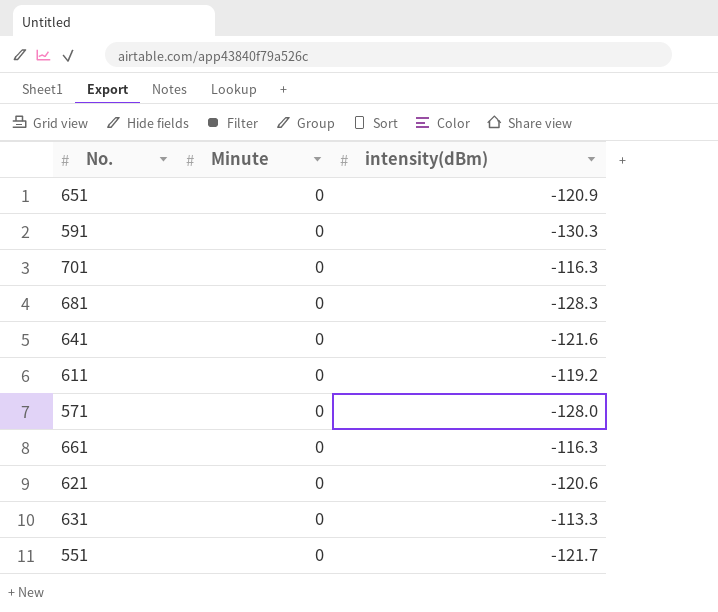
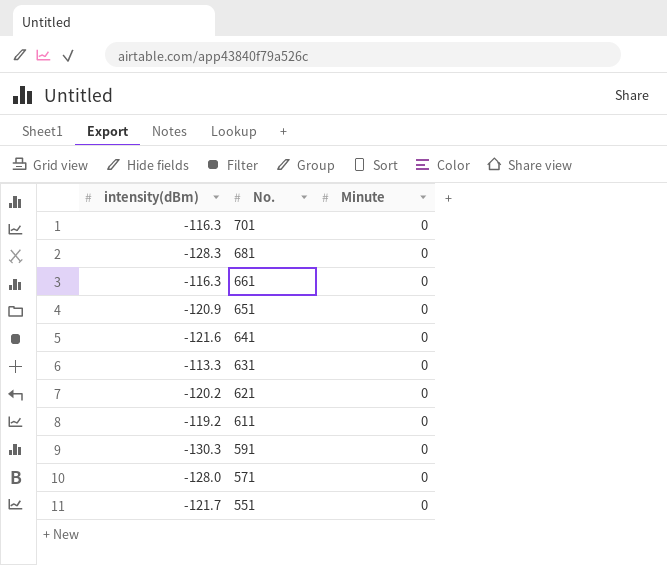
row order: none -> No. descending
column intensity(dBm) | position: 3 -> 1
621 | intensity(dBm): -120.6 -> -120.2

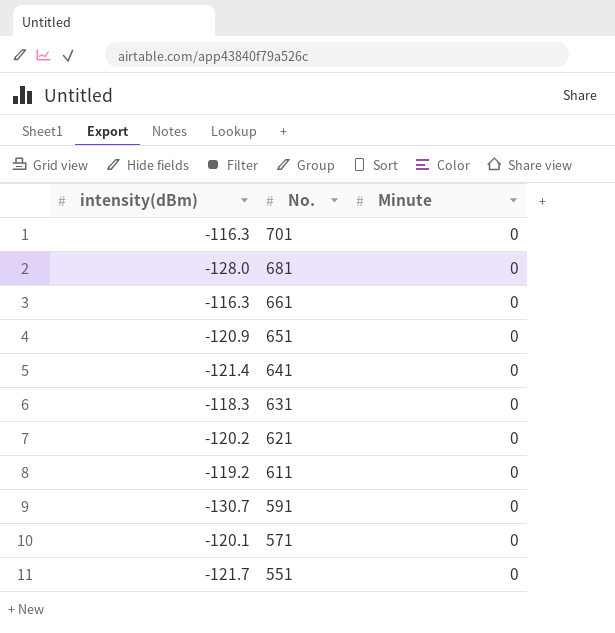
681 | intensity(dBm): -128.3 -> -128.0
641 | intensity(dBm): -121.6 -> -121.4
631 | intensity(dBm): -113.3 -> -118.3
591 | intensity(dBm): -130.3 -> -130.7
571 | intensity(dBm): -128.0 -> -120.1

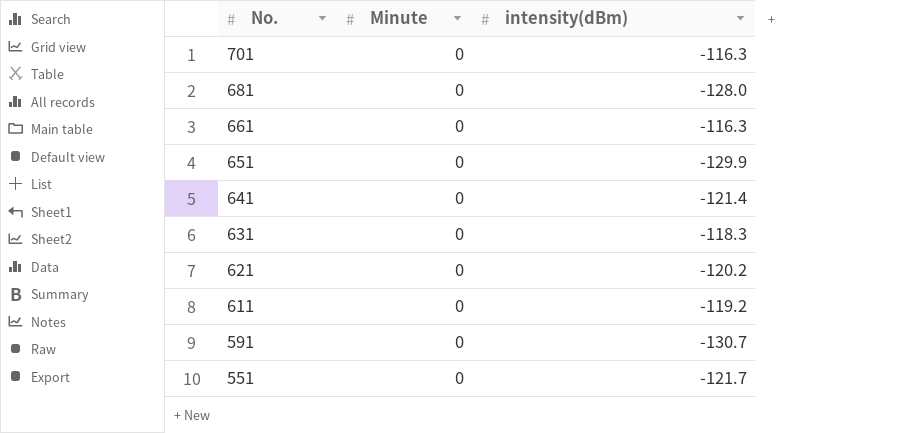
column intensity(dBm) | position: 1 -> 3
row 571: -120.1 | 0 -> none
651 | intensity(dBm): -120.9 -> -129.9

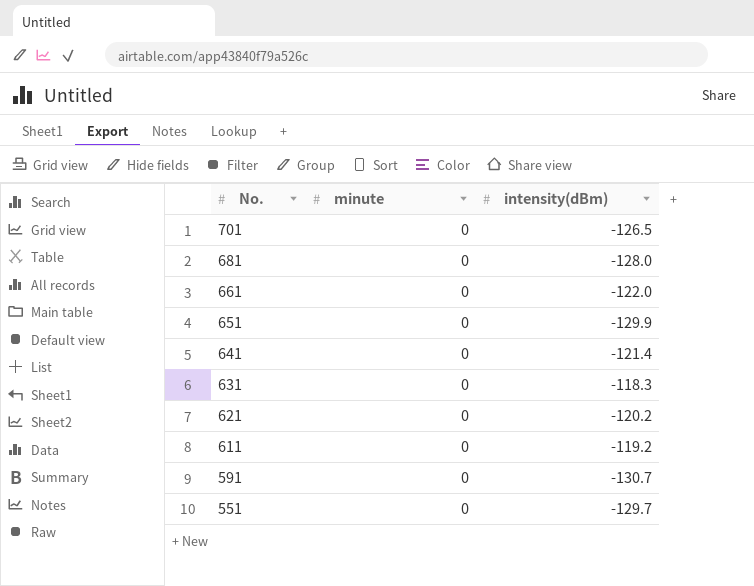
column name: Minute -> minute
701 | intensity(dBm): -116.3 -> -126.5
661 | intensity(dBm): -116.3 -> -122.0
551 | intensity(dBm): -121.7 -> -129.7

